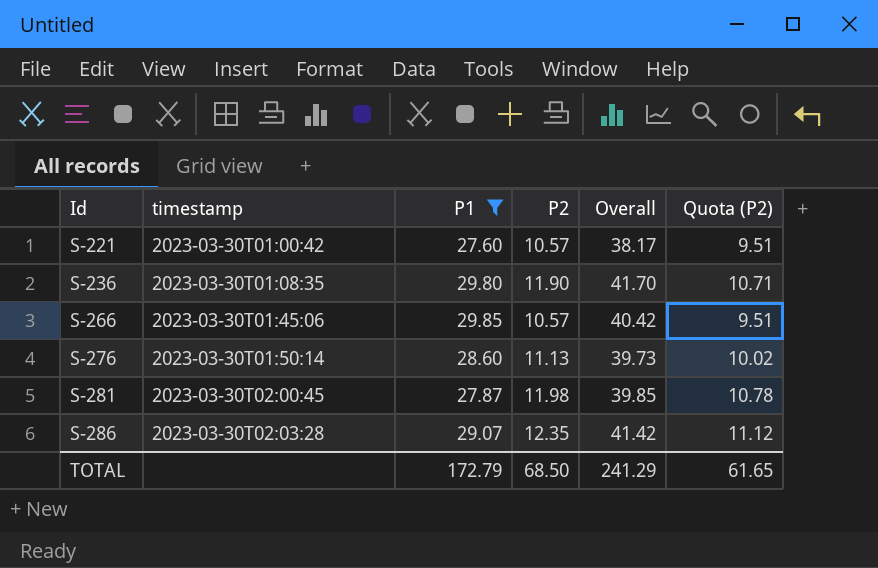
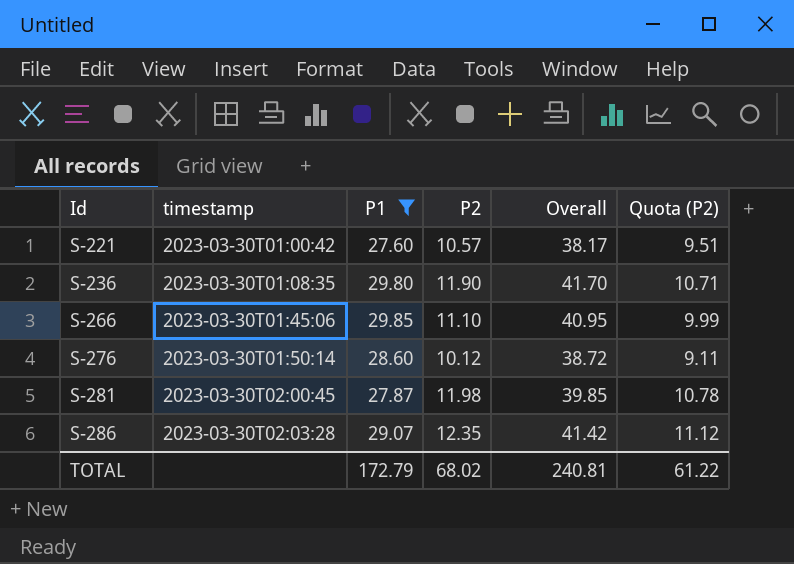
S-266 | P2: 10.57 -> 11.10
S-266 | Overall: 40.42 -> 40.95
S-266 | Quota (P2): 9.51 -> 9.99
S-276 | P2: 11.13 -> 10.12
S-276 | Overall: 39.73 -> 38.72
S-276 | Quota (P2): 10.02 -> 9.11
TOTAL | P2: 68.50 -> 68.02
TOTAL | Overall: 241.29 -> 240.81
TOTAL | Quota (P2): 61.65 -> 61.22

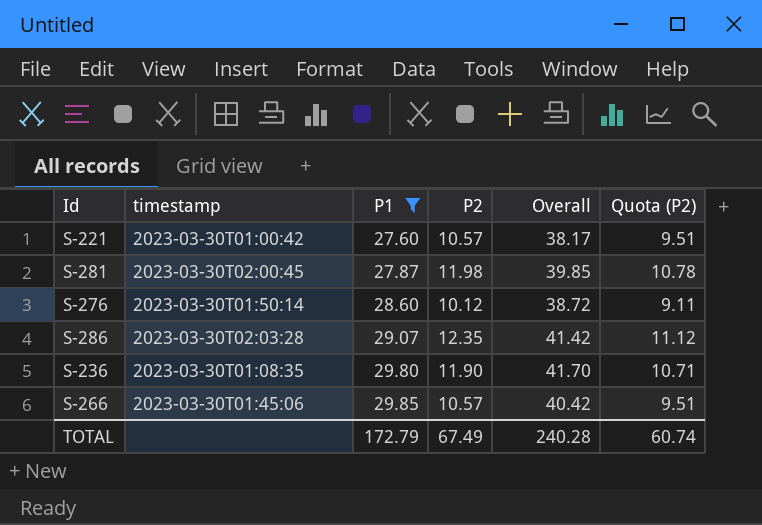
row order: Id ascending -> P1 ascending
S-266 | P2: 11.10 -> 10.57
S-266 | Overall: 40.95 -> 40.42
S-266 | Quota (P2): 9.99 -> 9.51
TOTAL | P2: 68.02 -> 67.49
TOTAL | Overall: 240.81 -> 240.28
TOTAL | Quota (P2): 61.22 -> 60.74

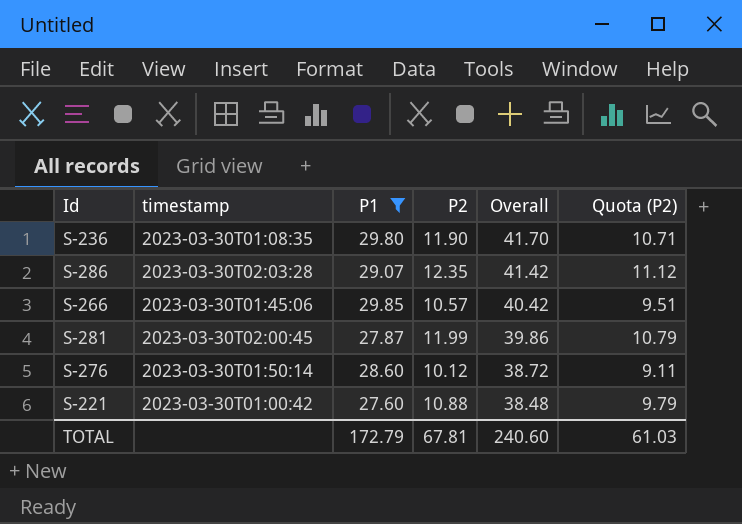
row order: P1 ascending -> Overall descending
S-281 | P2: 11.98 -> 11.99
S-281 | Overall: 39.85 -> 39.86
S-281 | Quota (P2): 10.78 -> 10.79
S-221 | P2: 10.57 -> 10.88
S-221 | Overall: 38.17 -> 38.48
S-221 | Quota (P2): 9.51 -> 9.79
TOTAL | P2: 67.49 -> 67.81
TOTAL | Overall: 240.28 -> 240.60
TOTAL | Quota (P2): 60.74 -> 61.03

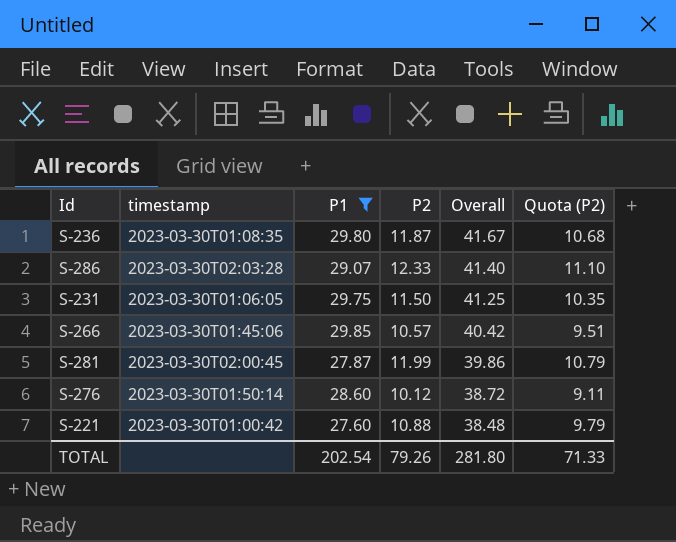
S-236 | P2: 11.90 -> 11.87
S-236 | Overall: 41.70 -> 41.67
S-236 | Quota (P2): 10.71 -> 10.68
S-286 | P2: 12.35 -> 12.33
S-286 | Overall: 41.42 -> 41.40
S-286 | Quota (P2): 11.12 -> 11.10
row S-231: none -> 2023-03-30T01:06:05 | 29.75 | 11.50 | 41.25 | 10.35
TOTAL | P1: 172.79 -> 202.54
TOTAL | P2: 67.81 -> 79.26
TOTAL | Overall: 240.60 -> 281.80
TOTAL | Quota (P2): 61.03 -> 71.33

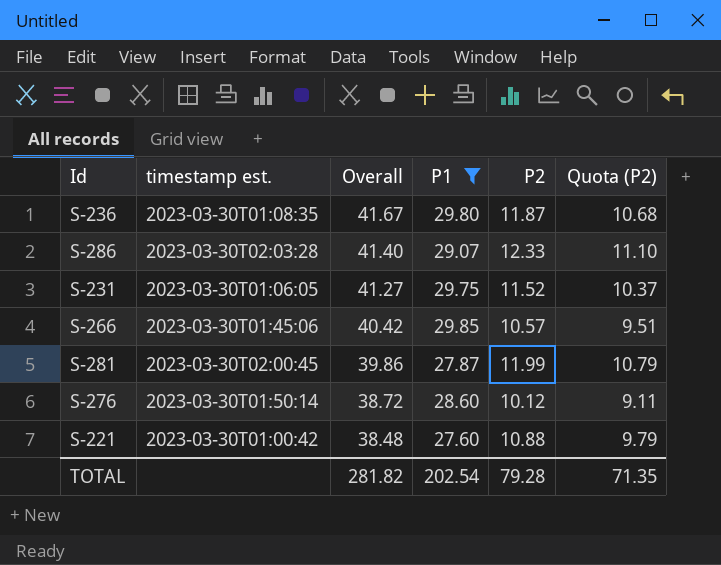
column name: timestamp -> timestamp est.
column Overall | position: 5 -> 3
S-231 | Overall: 41.25 -> 41.27
S-231 | P2: 11.50 -> 11.52
S-231 | Quota (P2): 10.35 -> 10.37
TOTAL | Overall: 281.80 -> 281.82
TOTAL | P2: 79.26 -> 79.28
TOTAL | Quota (P2): 71.33 -> 71.35

